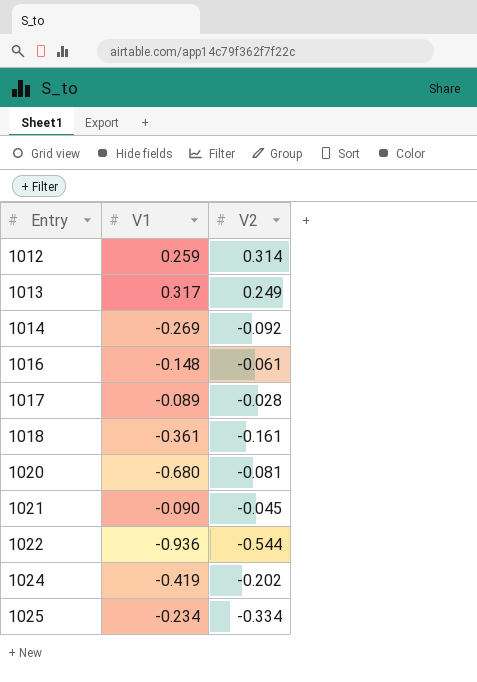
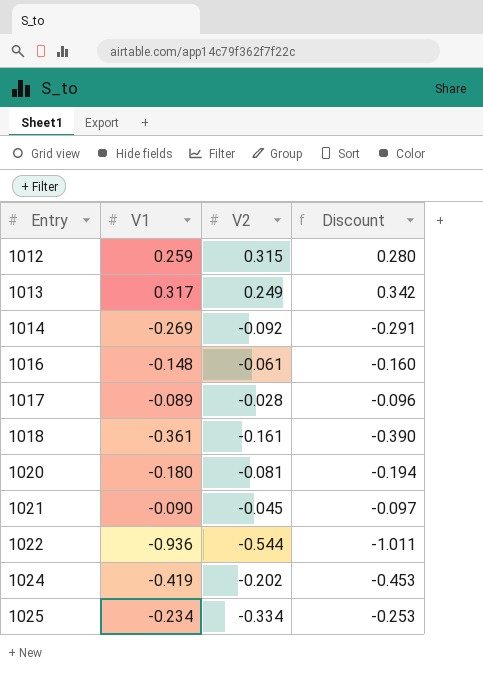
column Discount | formula: none -> [V1] * 1.08
1012 | V2: 0.314 -> 0.315
1020 | V1: -0.680 -> -0.180

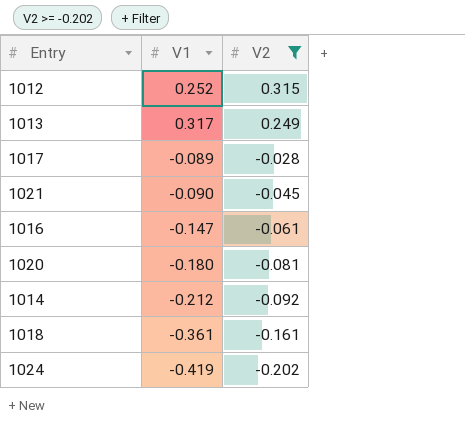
filter: none -> V2 >= -0.202
row order: Entry ascending -> V2 descending
column Discount | formula: [V1] * 1.08 -> none
1012 | V1: 0.259 -> 0.252
1016 | V1: -0.148 -> -0.147
1014 | V1: -0.269 -> -0.212

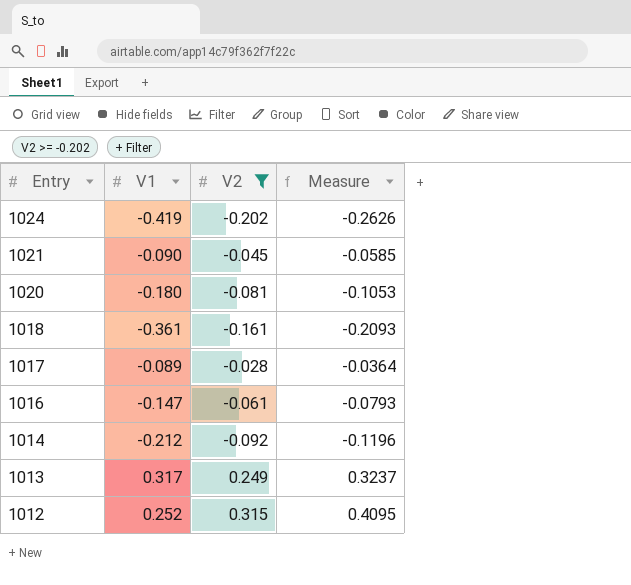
row order: V2 descending -> Entry descending
column Measure | formula: none -> [V2] * 1.3

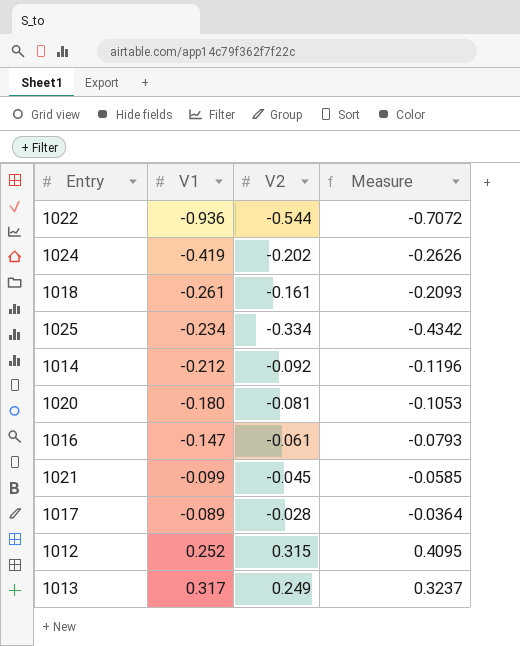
filter: V2 >= -0.202 -> none
row order: Entry descending -> V1 ascending
1018 | V1: -0.361 -> -0.261
1021 | V1: -0.090 -> -0.099

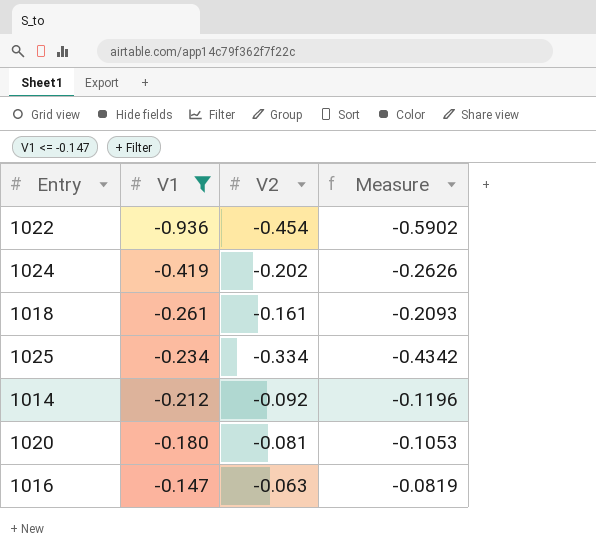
filter: none -> V1 <= -0.147
1022 | V2: -0.544 -> -0.454
1022 | Measure: -0.7072 -> -0.5902
1016 | V2: -0.061 -> -0.063
1016 | Measure: -0.0793 -> -0.0819

